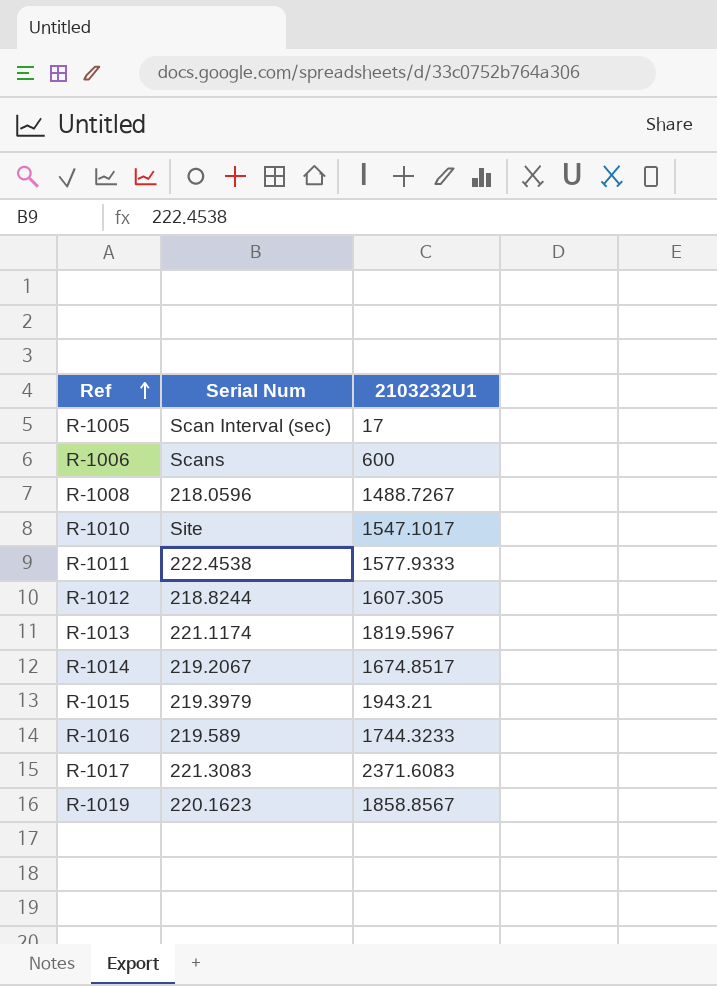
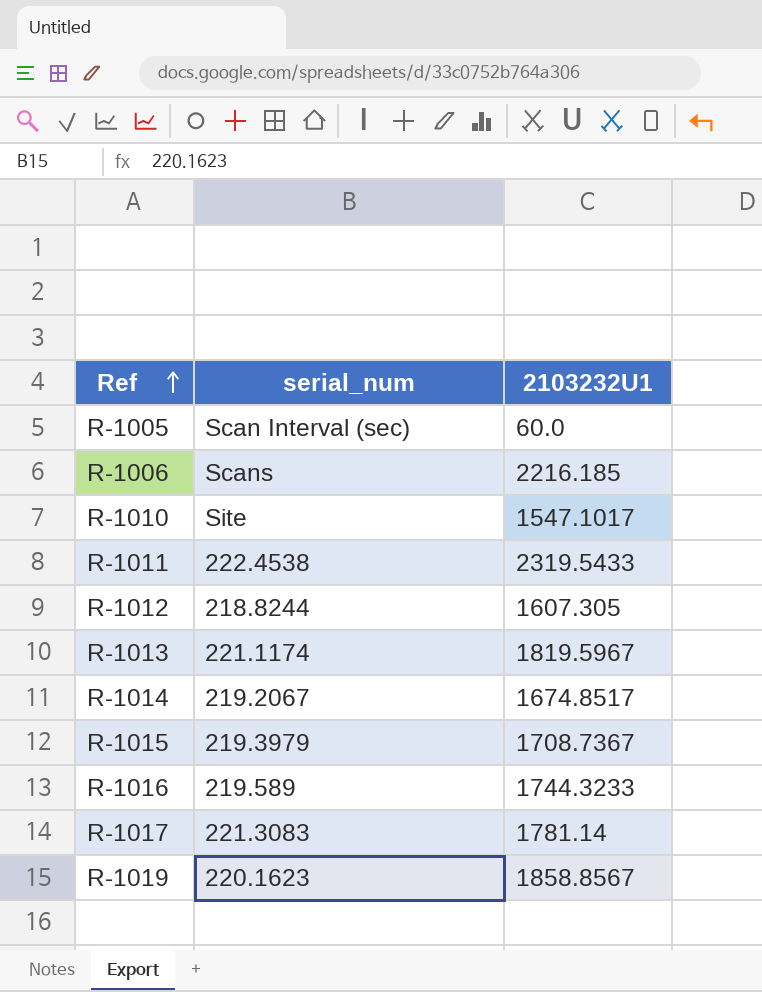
column name: Serial Num -> serial_num
row R-1008: 218.0596 | 1488.7267 -> none
R-1005 | 2103232U1: 17 -> 60.0
R-1006 | 2103232U1: 600 -> 2216.185
R-1011 | 2103232U1: 1577.9333 -> 2319.5433
R-1015 | 2103232U1: 1943.21 -> 1708.7367
R-1017 | 2103232U1: 2371.6083 -> 1781.14

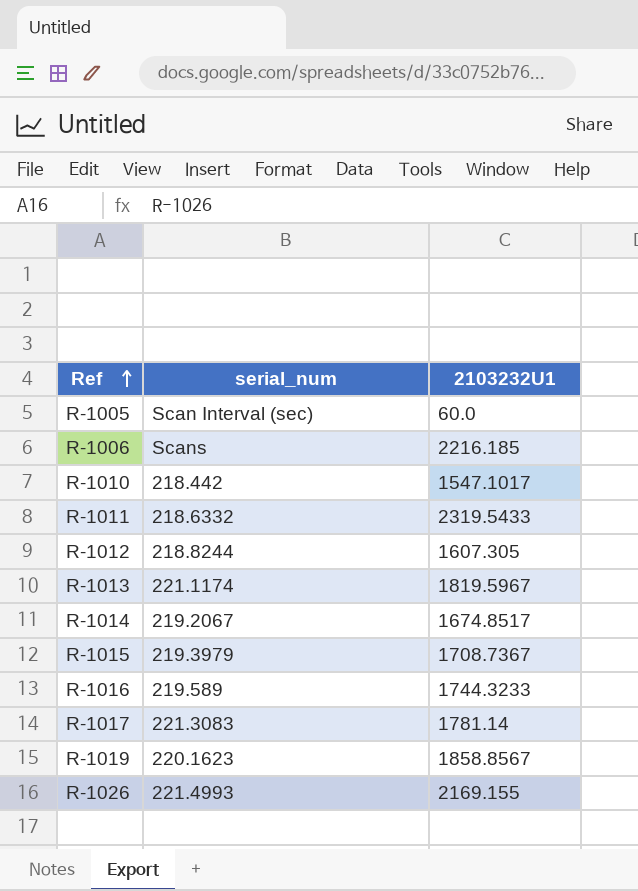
R-1010 | serial_num: Site -> 218.442
R-1011 | serial_num: 222.4538 -> 218.6332
row R-1026: none -> 221.4993 | 2169.155

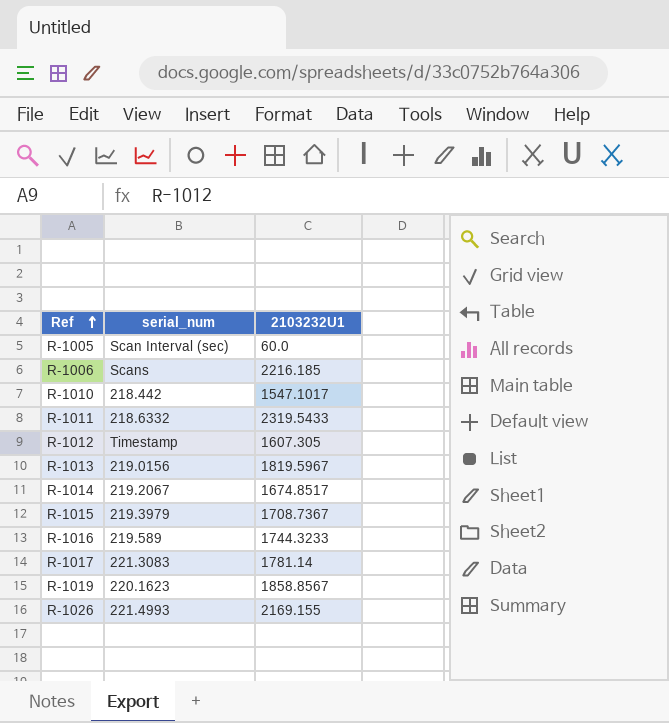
R-1012 | serial_num: 218.8244 -> Timestamp
R-1013 | serial_num: 221.1174 -> 219.0156

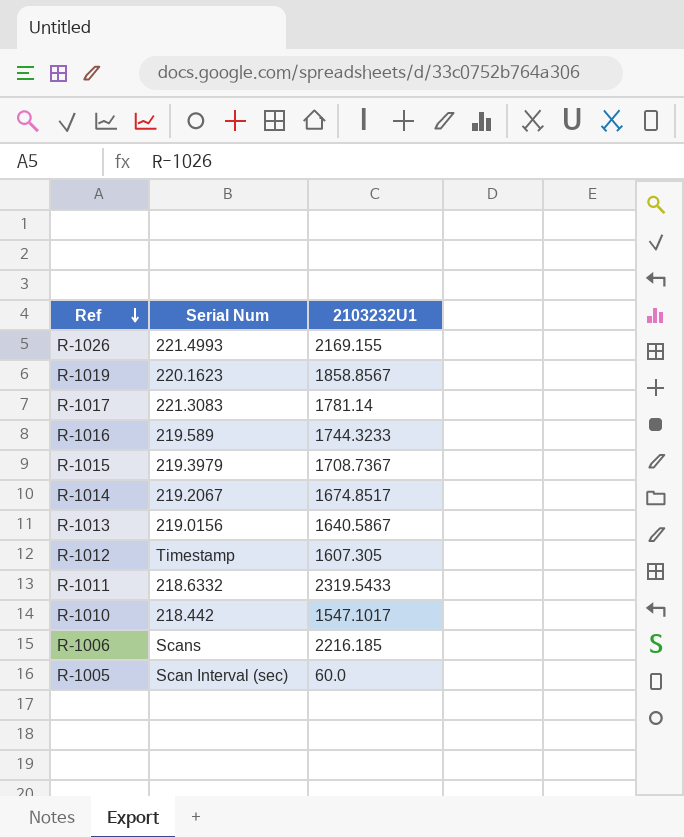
row order: Ref ascending -> Ref descending
column name: serial_num -> Serial Num
R-1013 | 2103232U1: 1819.5967 -> 1640.5867

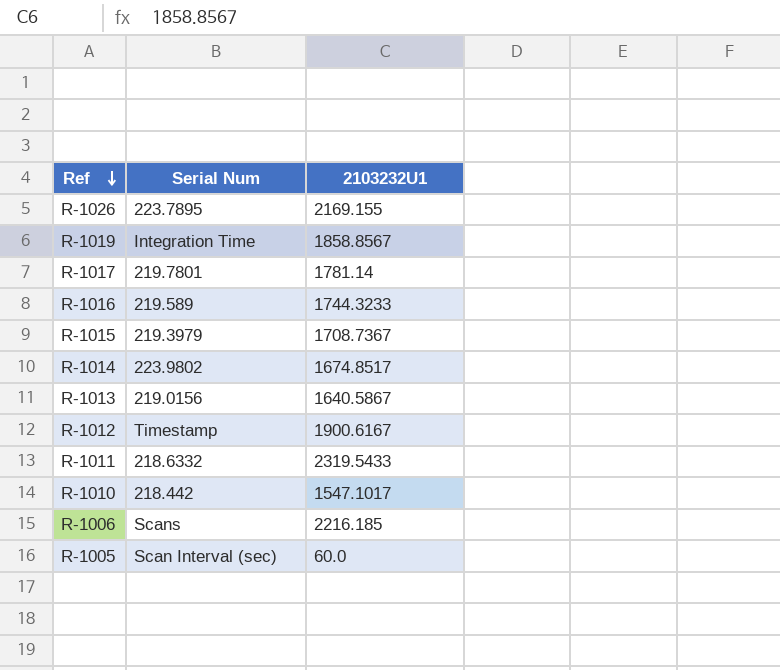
R-1026 | Serial Num: 221.4993 -> 223.7895
R-1019 | Serial Num: 220.1623 -> Integration Time
R-1017 | Serial Num: 221.3083 -> 219.7801
R-1014 | Serial Num: 219.2067 -> 223.9802
R-1012 | 2103232U1: 1607.305 -> 1900.6167

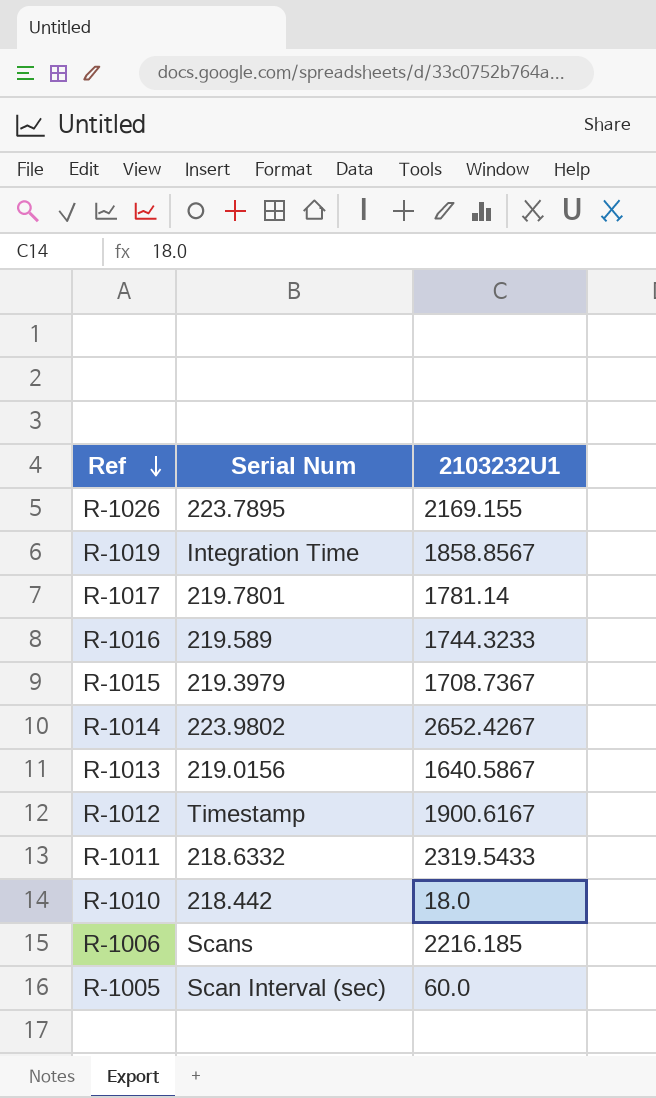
R-1014 | 2103232U1: 1674.8517 -> 2652.4267
R-1010 | 2103232U1: 1547.1017 -> 18.0

